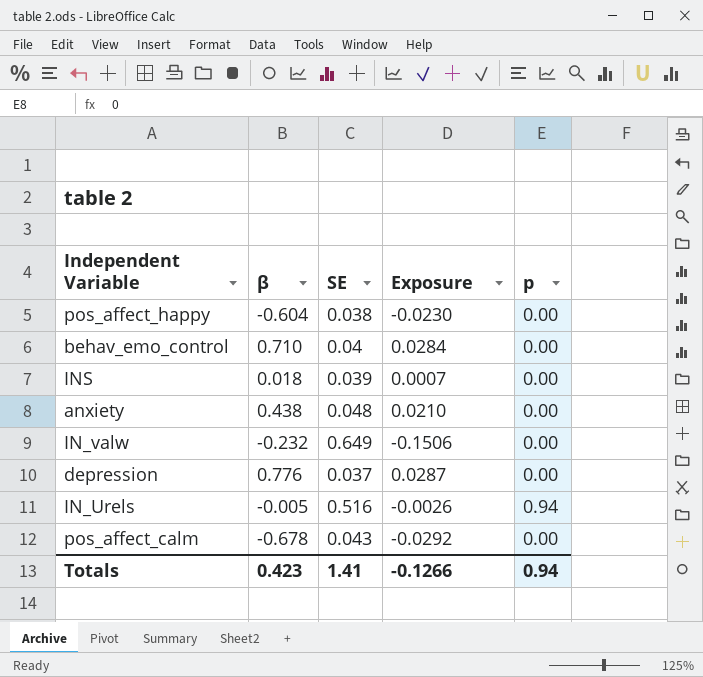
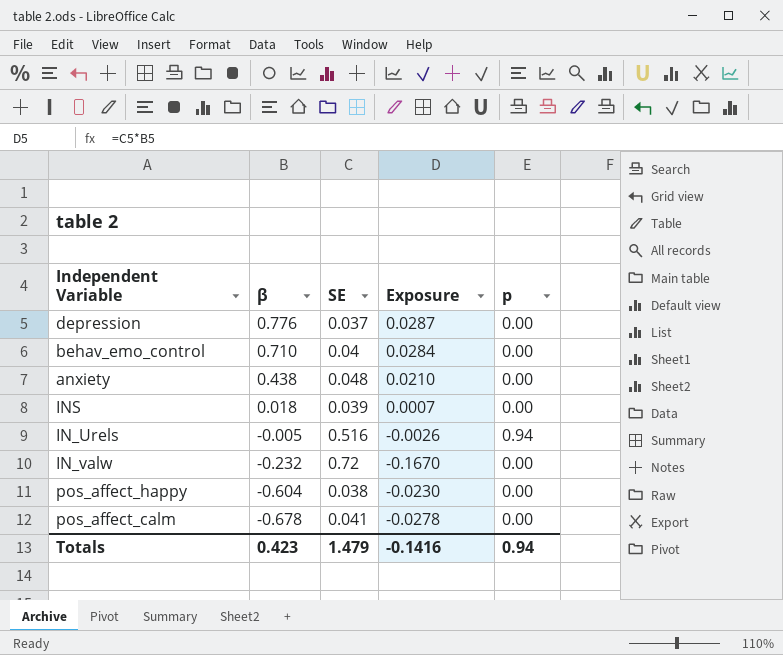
row order: none -> β descending
IN_valw | SE: 0.649 -> 0.72
IN_valw | Exposure: -0.1506 -> -0.1670
pos_affect_calm | SE: 0.043 -> 0.041
pos_affect_calm | Exposure: -0.0292 -> -0.0278
Totals | SE: 1.41 -> 1.479
Totals | Exposure: -0.1266 -> -0.1416

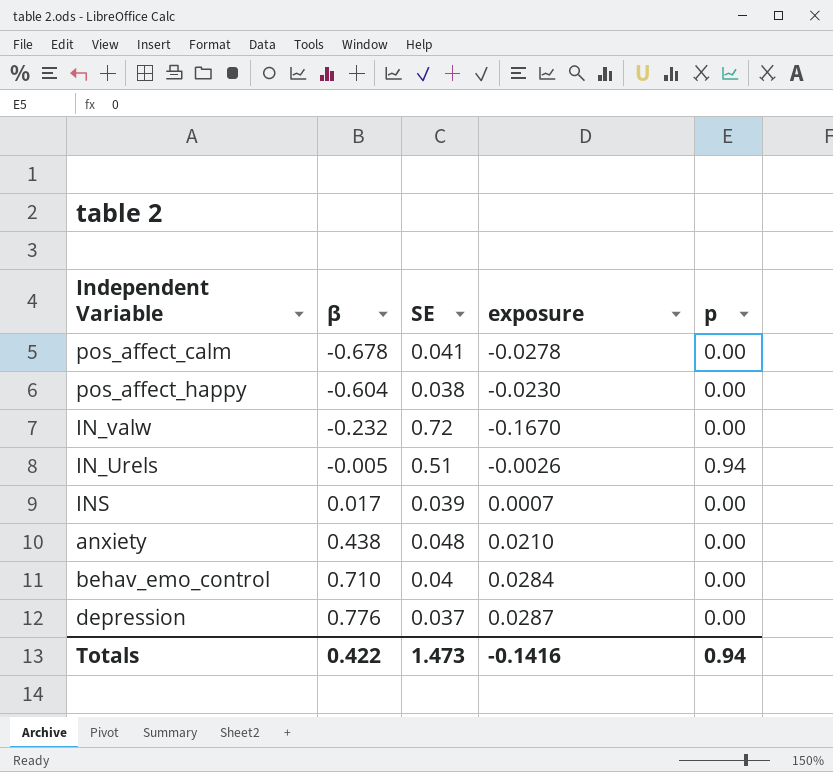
row order: β descending -> β ascending
column name: Exposure -> exposure
IN_Urels | SE: 0.516 -> 0.51
INS | β: 0.018 -> 0.017
Totals | β: 0.423 -> 0.422
Totals | SE: 1.479 -> 1.473

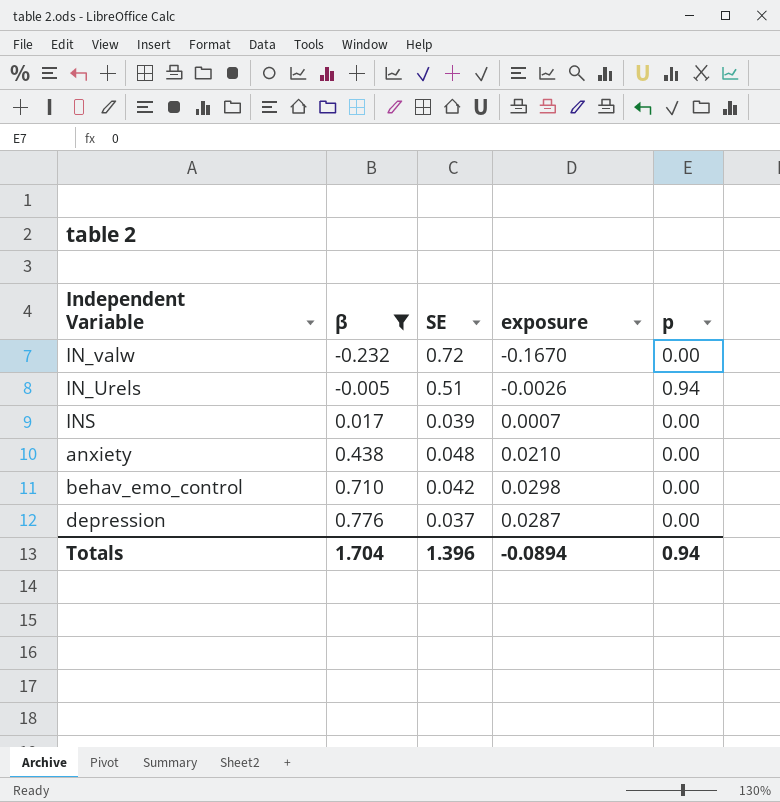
filter: none -> β >= -0.232
behav_emo_control | SE: 0.04 -> 0.042
behav_emo_control | exposure: 0.0284 -> 0.0298
Totals | β: 0.422 -> 1.704
Totals | SE: 1.473 -> 1.396
Totals | exposure: -0.1416 -> -0.0894

